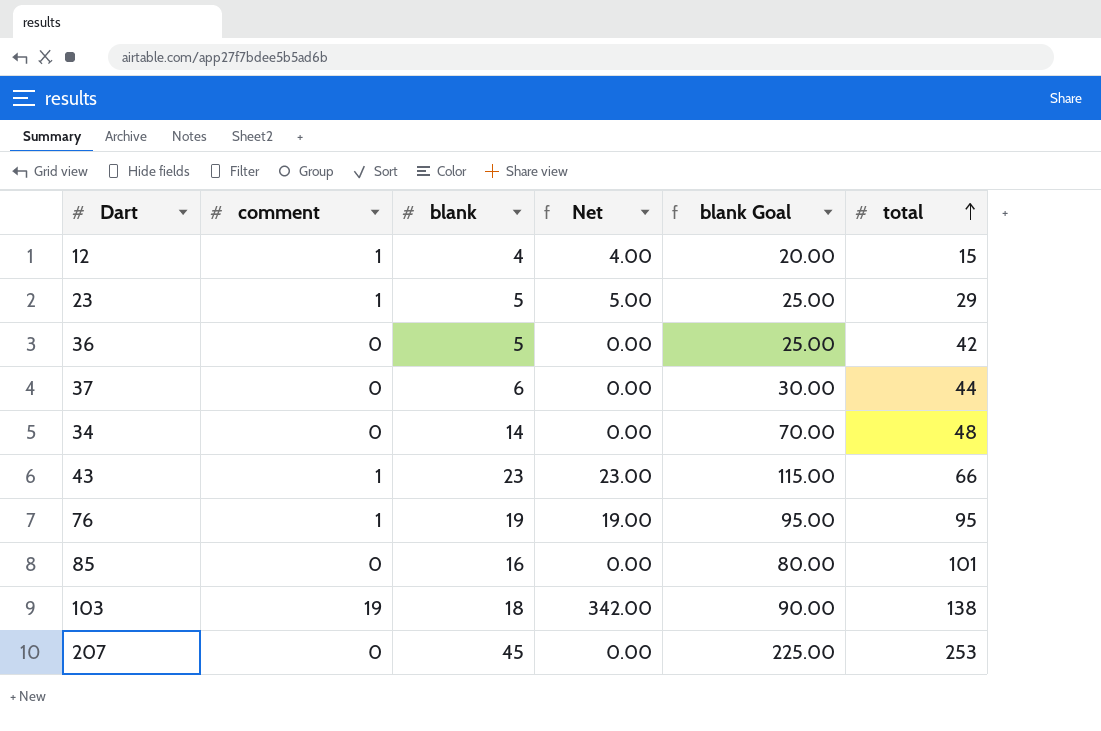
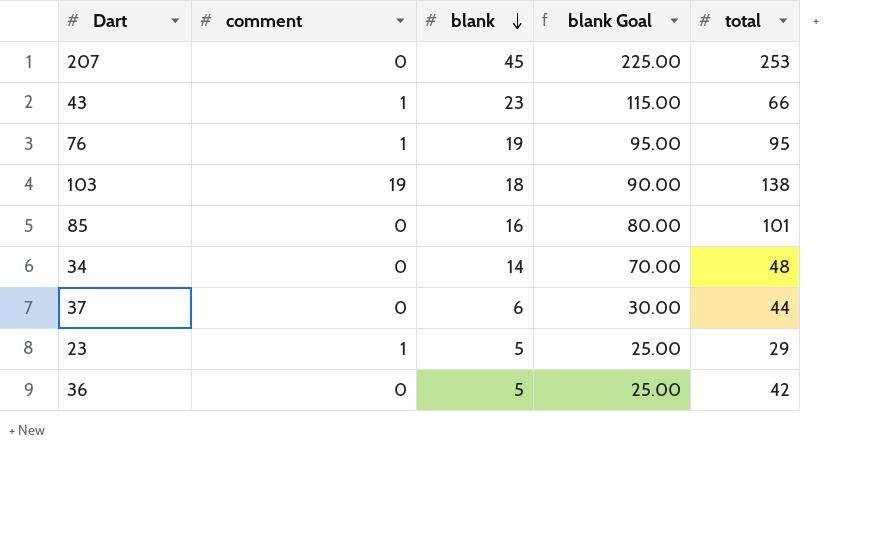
row order: total ascending -> blank descending
column Net | formula: [comment] * [blank] -> none
row 12: 1 | 4 | 4.00 | 20.00 | 15 -> none

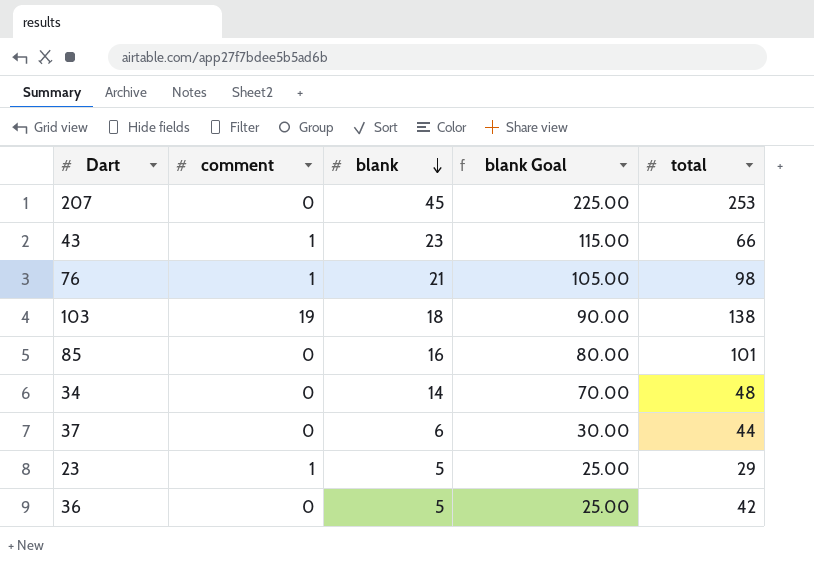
76 | blank: 19 -> 21
76 | blank Goal: 95.00 -> 105.00
76 | total: 95 -> 98

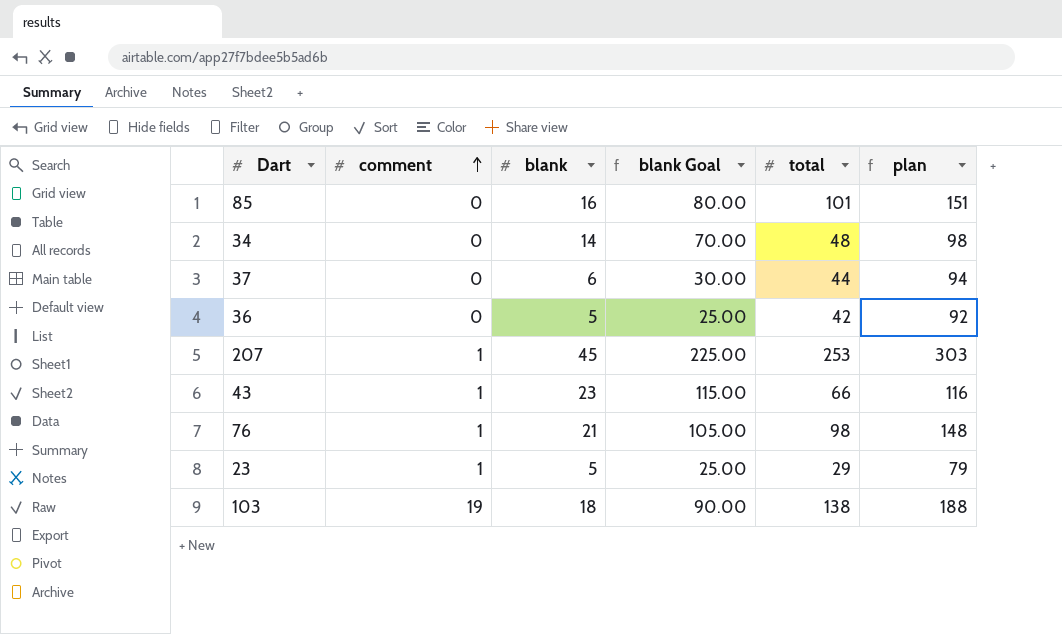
row order: blank descending -> comment ascending
column plan | formula: none -> [total] + 50
207 | comment: 0 -> 1

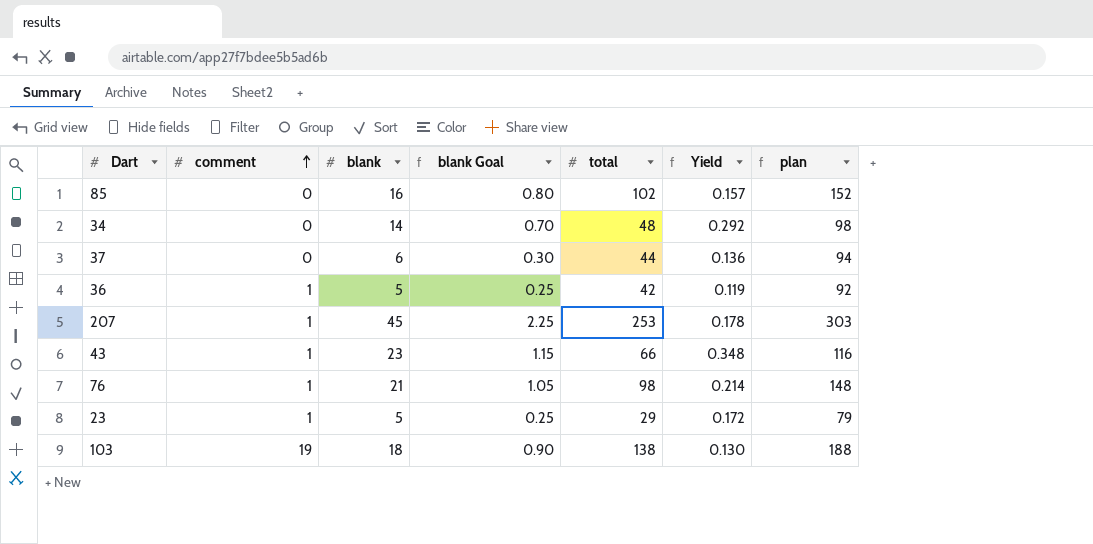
column blank Goal | formula: [blank] * 5 -> [blank] * 0.05
column Yield | formula: none -> [blank] / [total]
85 | total: 101 -> 102
85 | plan: 151 -> 152
36 | comment: 0 -> 1

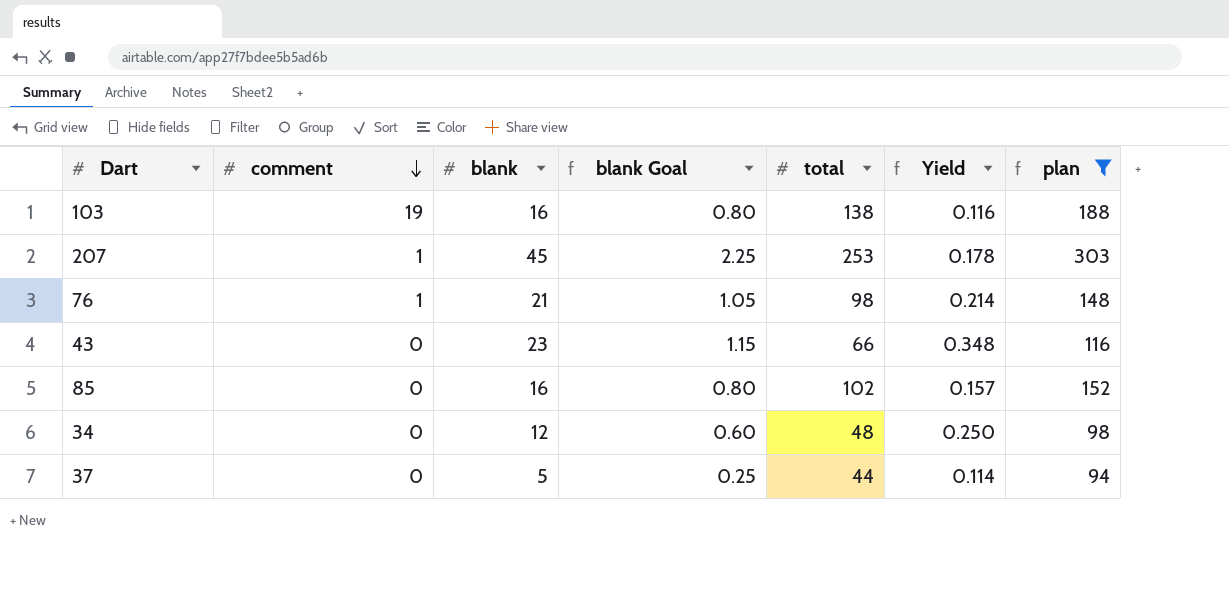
filter: none -> plan >= 94
row order: comment ascending -> comment descending
103 | blank: 18 -> 16
103 | blank Goal: 0.90 -> 0.80
103 | Yield: 0.130 -> 0.116
43 | comment: 1 -> 0
34 | blank: 14 -> 12
34 | blank Goal: 0.70 -> 0.60
34 | Yield: 0.292 -> 0.250
37 | blank: 6 -> 5
37 | blank Goal: 0.30 -> 0.25
37 | Yield: 0.136 -> 0.114

